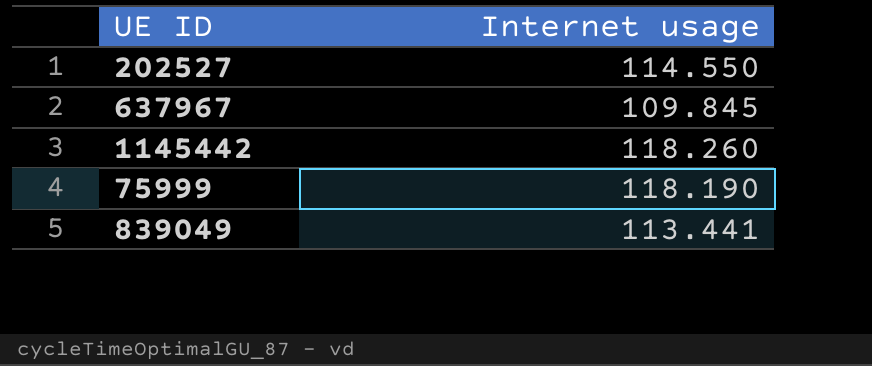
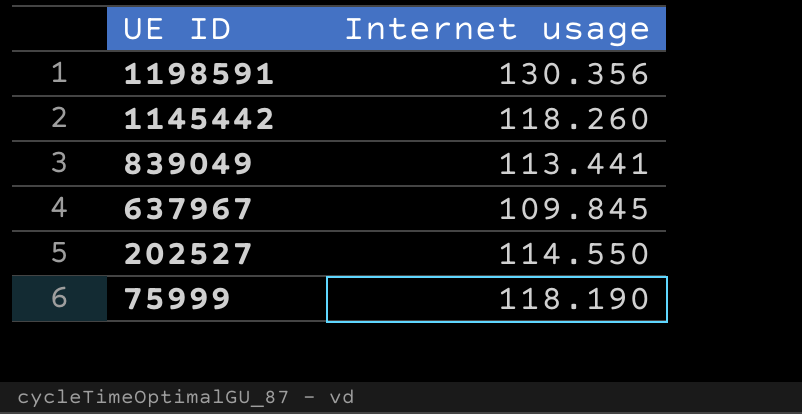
row order: none -> UE ID descending
row 1198591: none -> 130.356

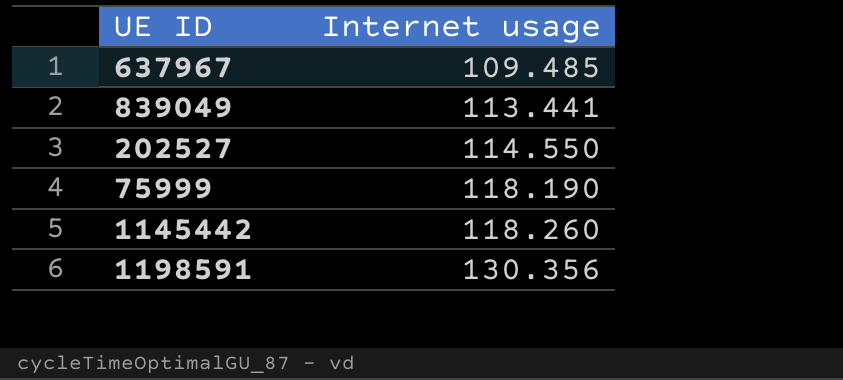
row order: UE ID descending -> Internet usage ascending
637967 | Internet usage: 109.845 -> 109.485

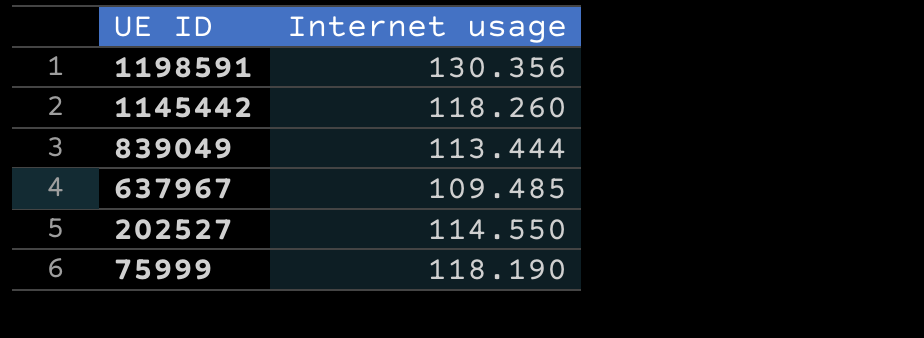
row order: Internet usage ascending -> UE ID descending
839049 | Internet usage: 113.441 -> 113.444

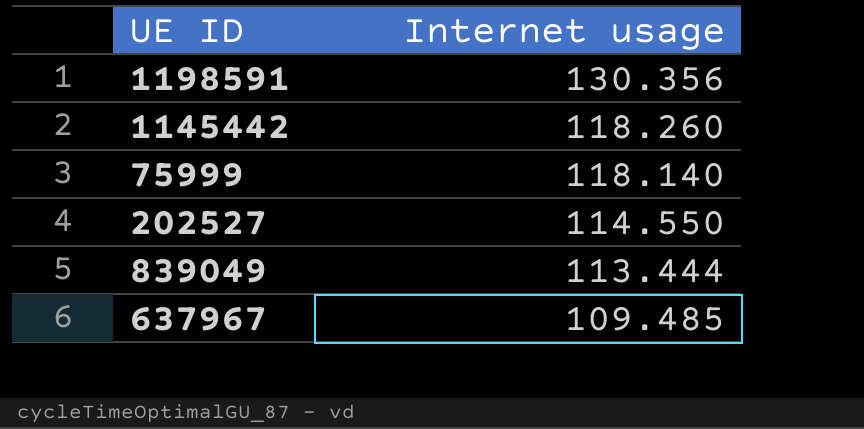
row order: UE ID descending -> Internet usage descending
75999 | Internet usage: 118.190 -> 118.140

